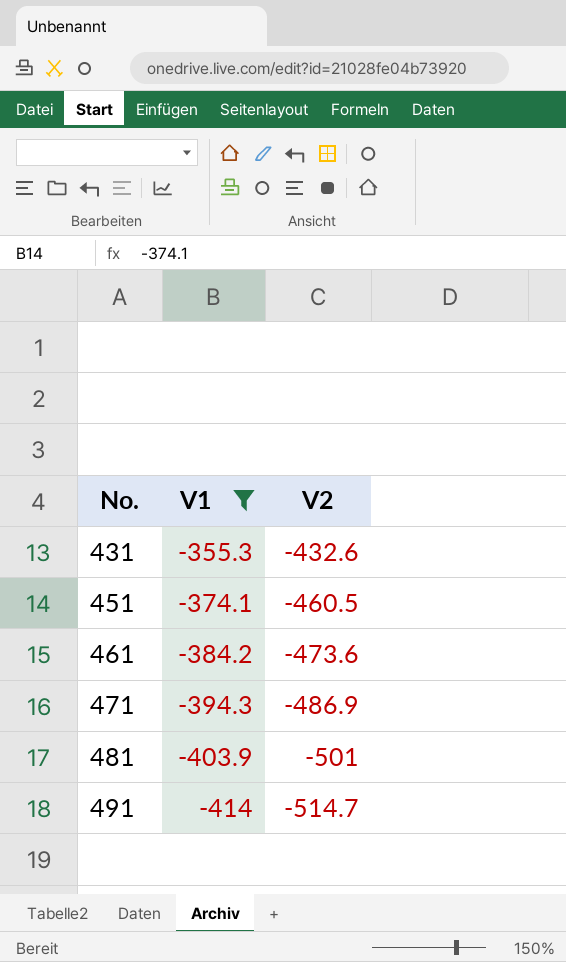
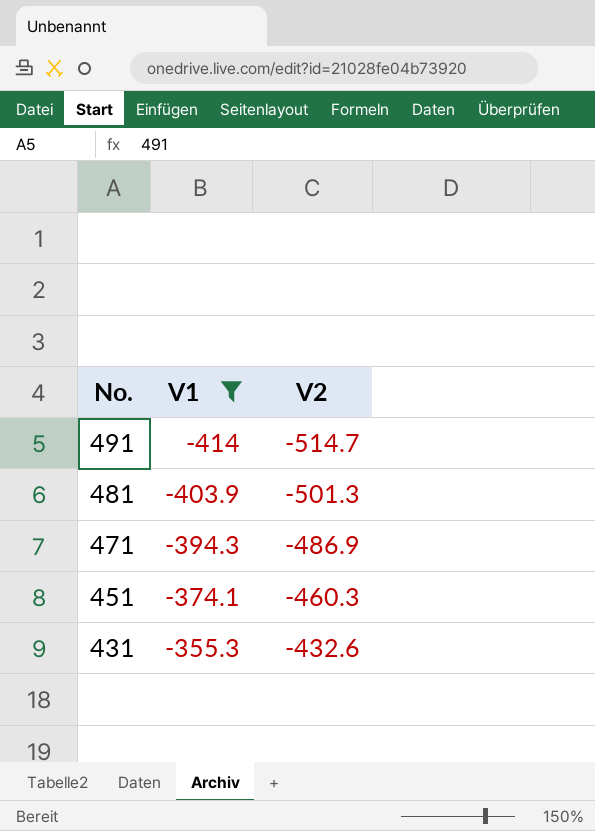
row order: No. ascending -> No. descending
row 461: -384.2 | -473.6 -> none
481 | V2: -501 -> -501.3
451 | V2: -460.5 -> -460.3

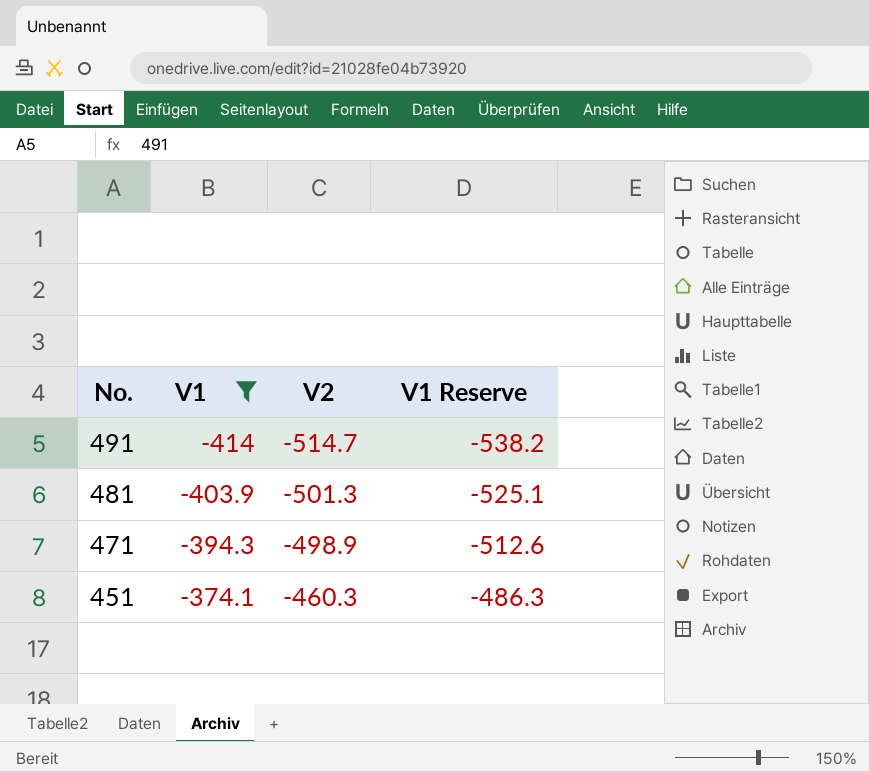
column V1 Reserve | formula: none -> [V1] * 1.3
row 431: -355.3 | -432.6 -> none
471 | V2: -486.9 -> -498.9

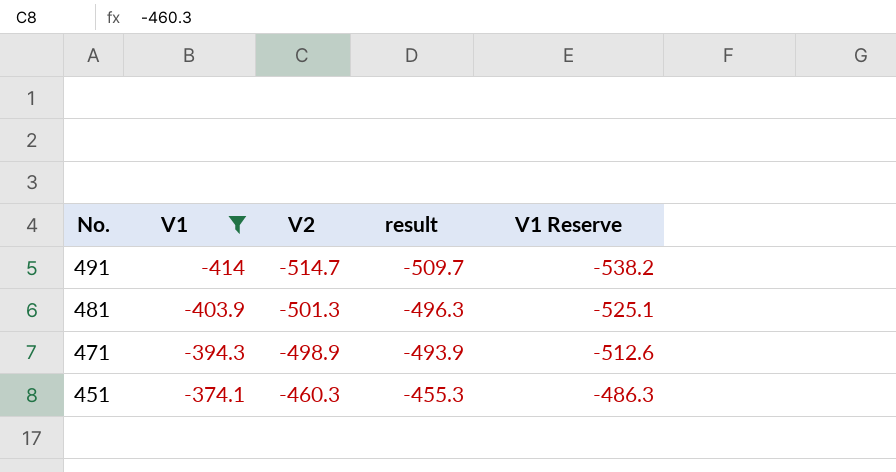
column result | formula: none -> [V2] + 5

